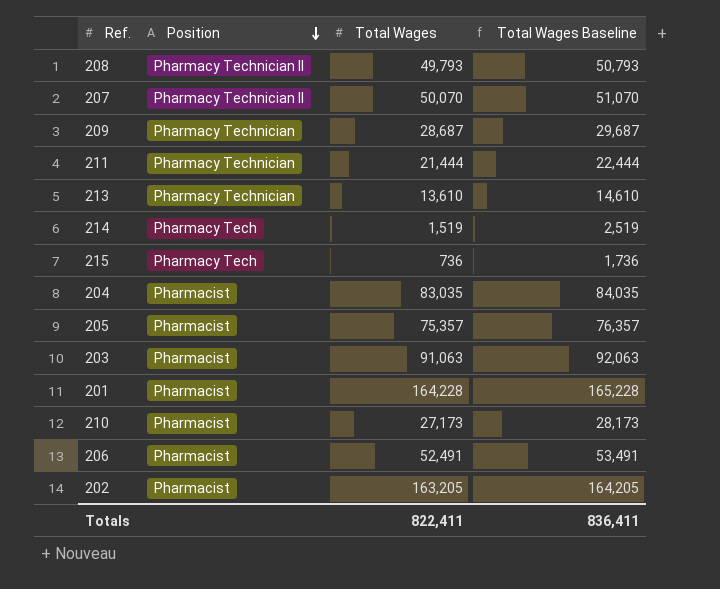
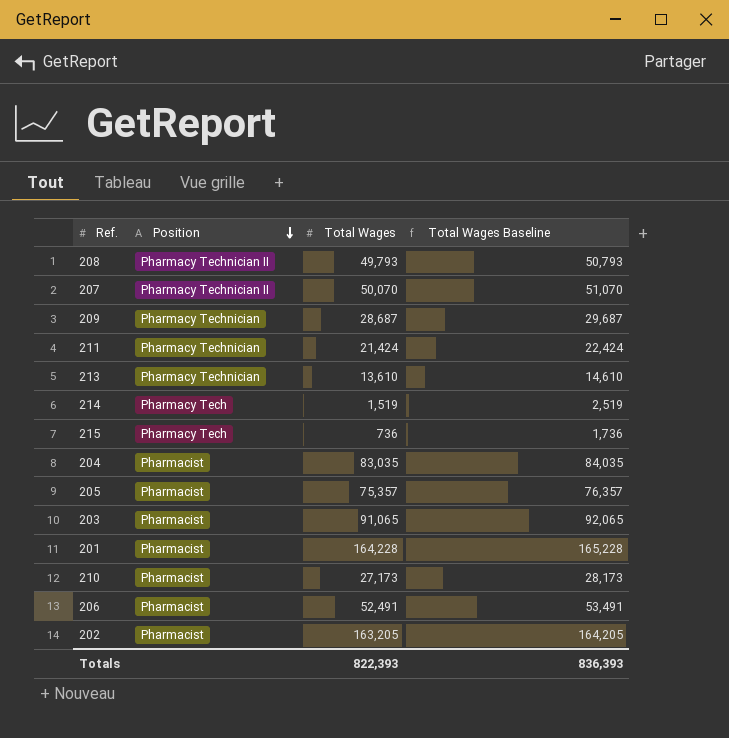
211 | Total Wages: 21,444 -> 21,424
211 | Total Wages Baseline: 22,444 -> 22,424
203 | Total Wages: 91,063 -> 91,065
203 | Total Wages Baseline: 92,063 -> 92,065
Totals | Total Wages: 822,411 -> 822,393
Totals | Total Wages Baseline: 836,411 -> 836,393

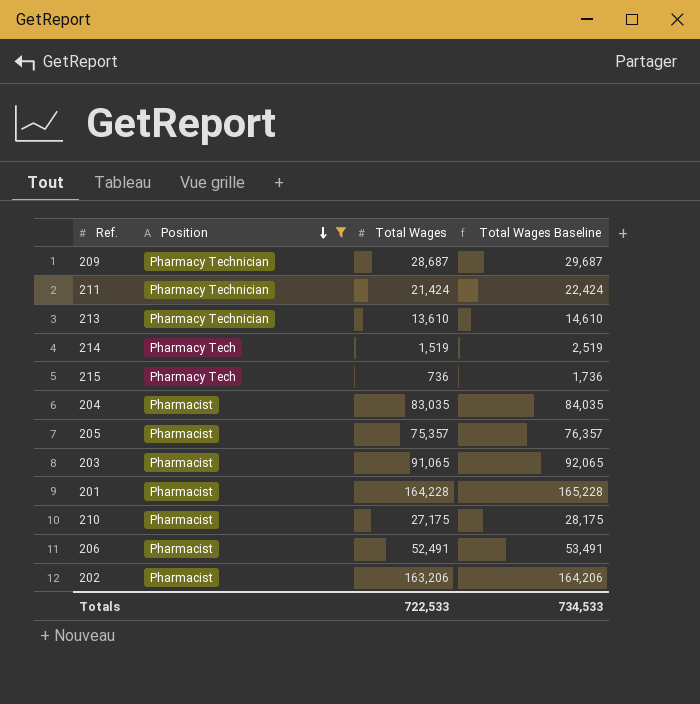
filter: none -> Position != Pharmacy Technician II
210 | Total Wages: 27,173 -> 27,175
210 | Total Wages Baseline: 28,173 -> 28,175
202 | Total Wages: 163,205 -> 163,206
202 | Total Wages Baseline: 164,205 -> 164,206
Totals | Total Wages: 822,393 -> 722,533
Totals | Total Wages Baseline: 836,393 -> 734,533

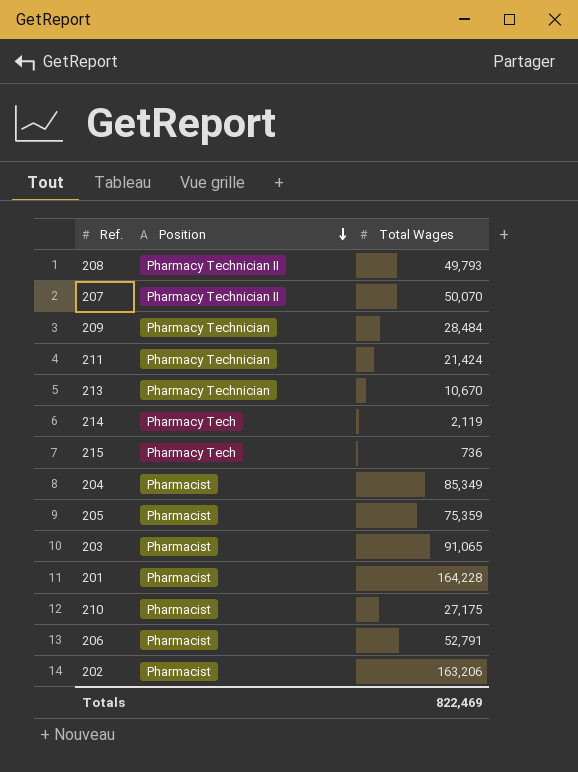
filter: Position != Pharmacy Technician II -> none
column Total Wages Baseline | formula: [Total Wages] + 1000 -> none
209 | Total Wages: 28,687 -> 28,484
213 | Total Wages: 13,610 -> 10,670
214 | Total Wages: 1,519 -> 2,119
204 | Total Wages: 83,035 -> 85,349
205 | Total Wages: 75,357 -> 75,359
206 | Total Wages: 52,491 -> 52,791
Totals | Total Wages: 722,533 -> 822,469

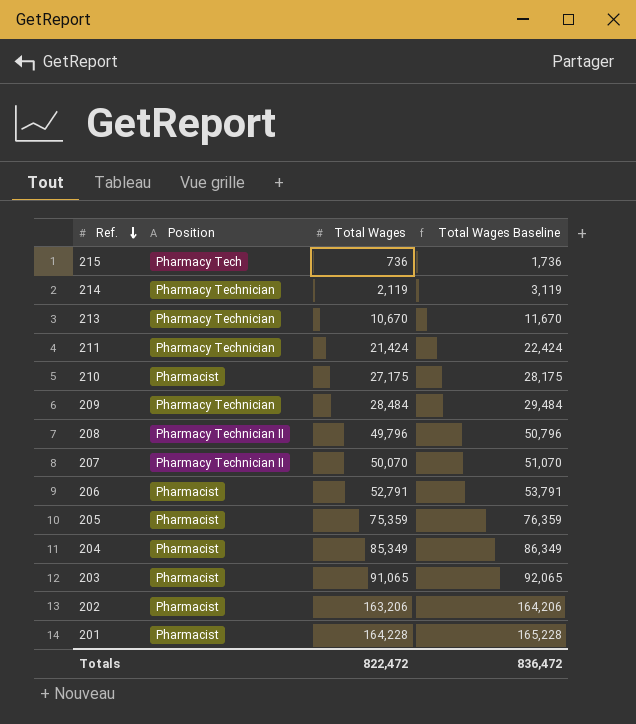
row order: Position descending -> Ref. descending
column Total Wages Baseline | formula: none -> [Total Wages] + 1000
214 | Position: Pharmacy Tech -> Pharmacy Technician
208 | Total Wages: 49,793 -> 49,796
Totals | Total Wages: 822,469 -> 822,472

